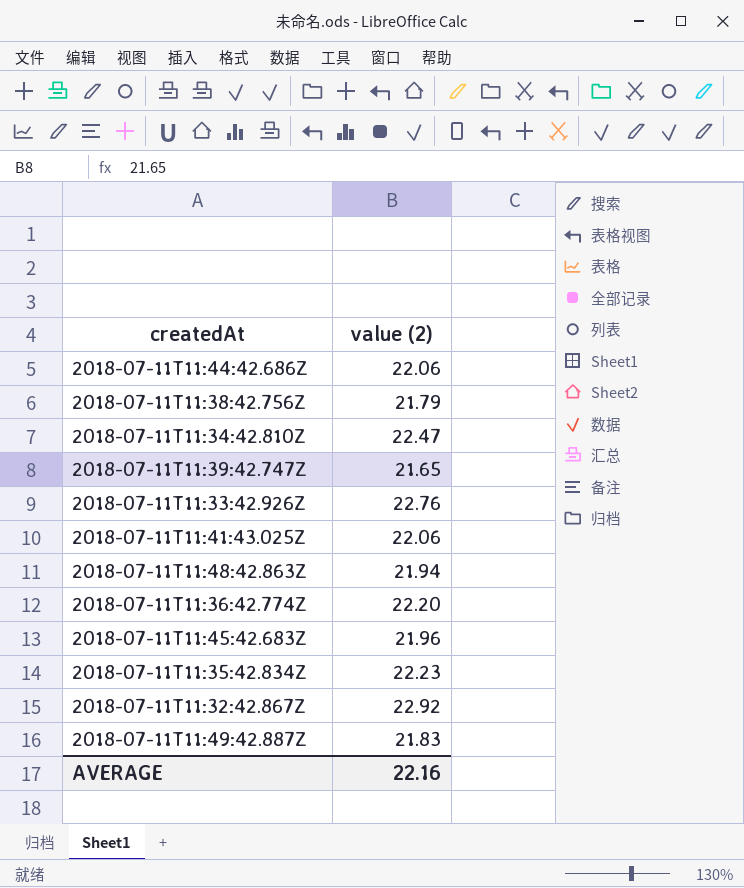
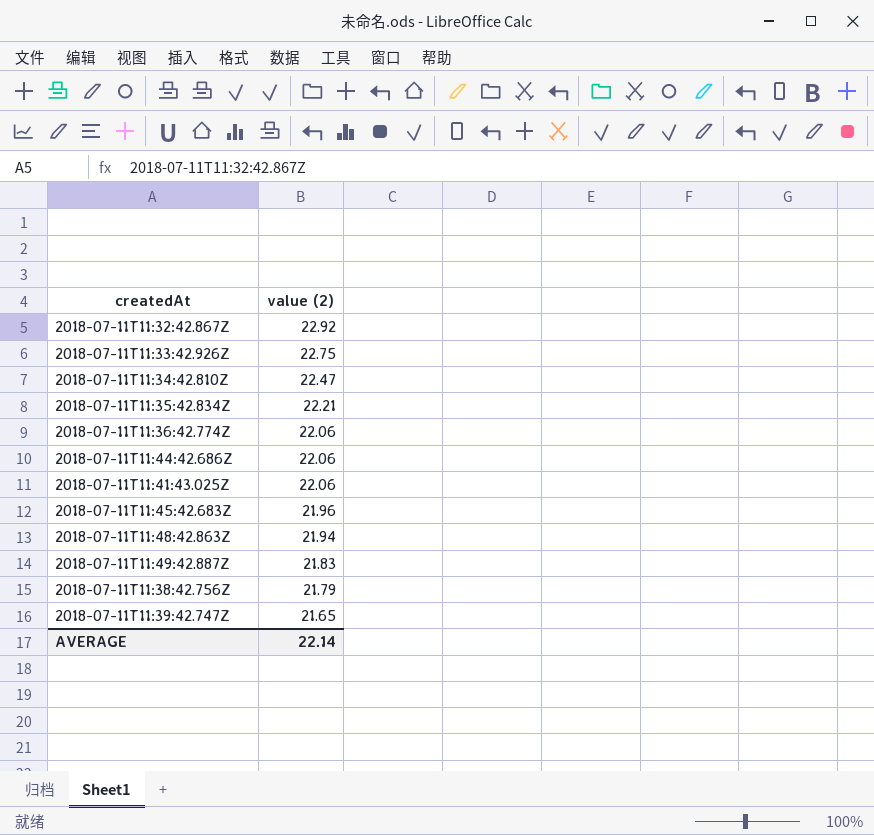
row order: none -> value (2) descending
2018-07-11T11:33:42.926Z | value (2): 22.76 -> 22.75
2018-07-11T11:35:42.834Z | value (2): 22.23 -> 22.21
2018-07-11T11:36:42.774Z | value (2): 22.20 -> 22.06
AVERAGE | value (2): 22.16 -> 22.14

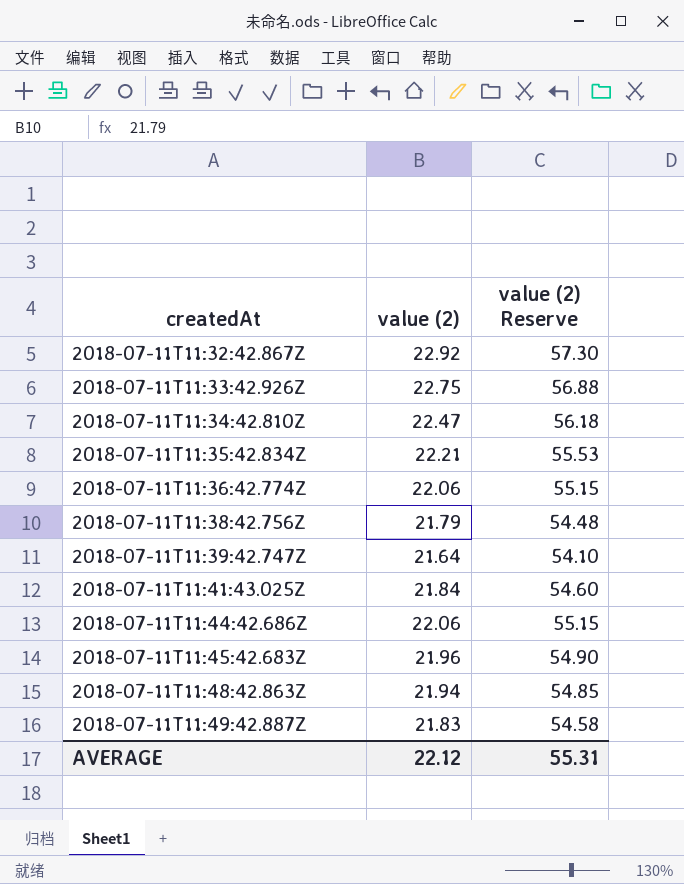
row order: value (2) descending -> createdAt ascending
column value (2) Reserve | formula: none -> [value (2)] * 2.5
2018-07-11T11:39:42.747Z | value (2): 21.65 -> 21.64
2018-07-11T11:41:43.025Z | value (2): 22.06 -> 21.84
AVERAGE | value (2): 22.14 -> 22.12

